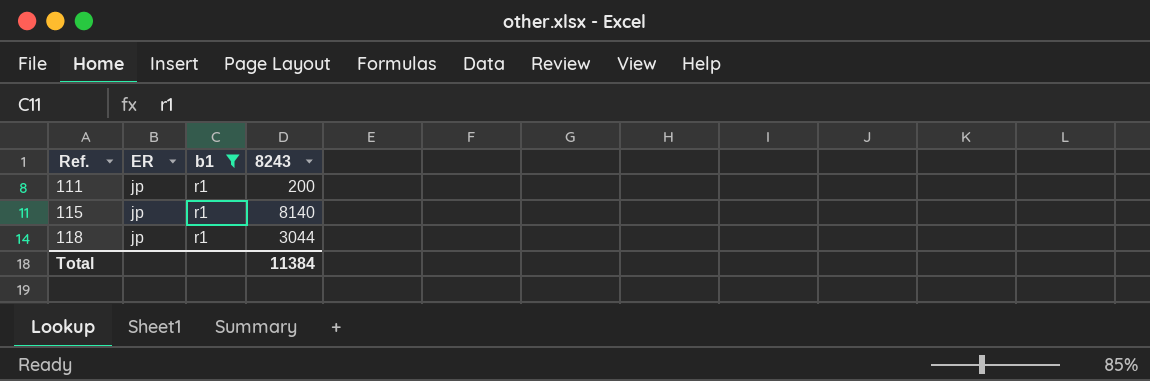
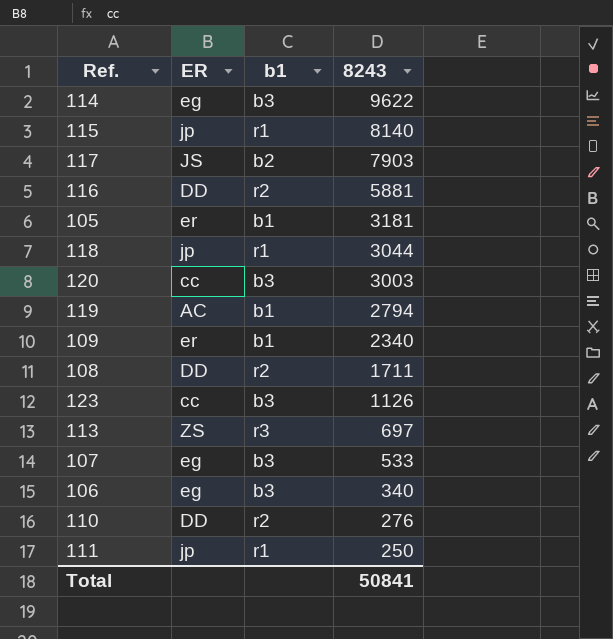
filter: b1 = r1 -> none
row order: Ref. ascending -> 8243 descending
111 | 8243: 200 -> 250
Total | 8243: 11384 -> 50841

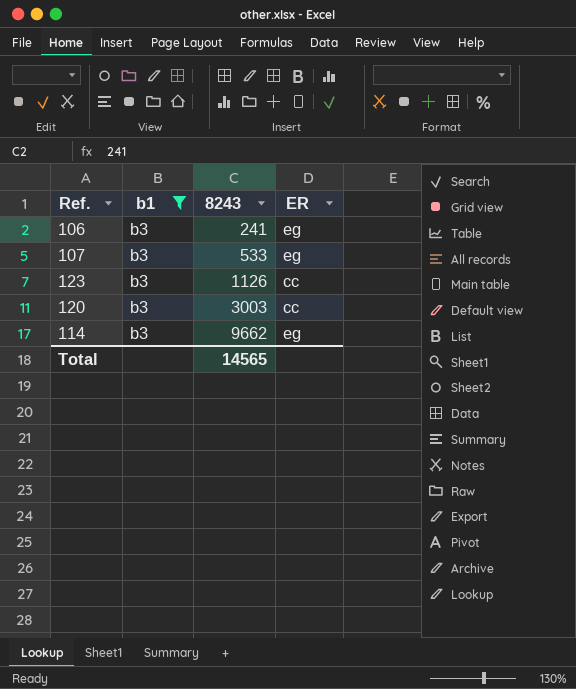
filter: none -> b1 = b3
row order: 8243 descending -> 8243 ascending
column ER | position: 2 -> 4
106 | 8243: 340 -> 241
114 | 8243: 9622 -> 9662
Total | 8243: 50841 -> 14565

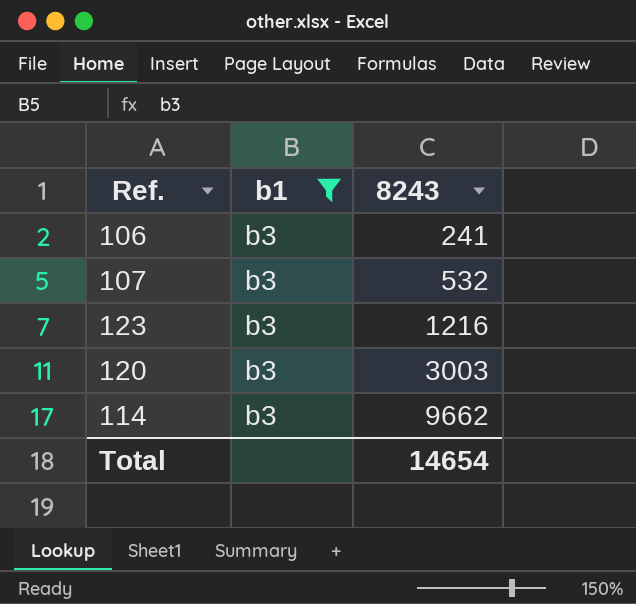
column ER | position: 4 -> none
107 | 8243: 533 -> 532
123 | 8243: 1126 -> 1216
Total | 8243: 14565 -> 14654

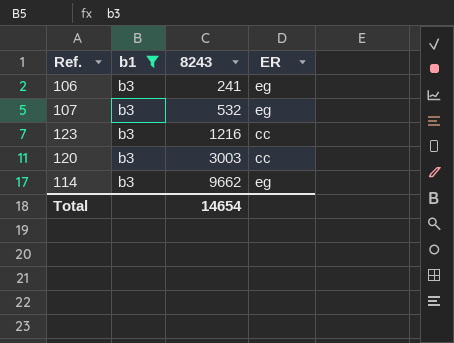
column ER | position: none -> 4

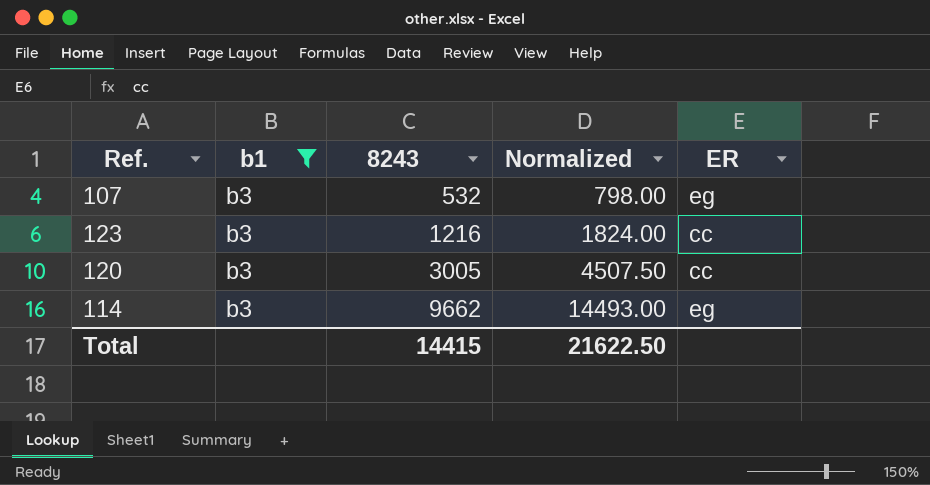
column Normalized | formula: none -> [8243] * 1.5
row 106: b3 | 241 | eg -> none
120 | 8243: 3003 -> 3005
Total | 8243: 14654 -> 14415

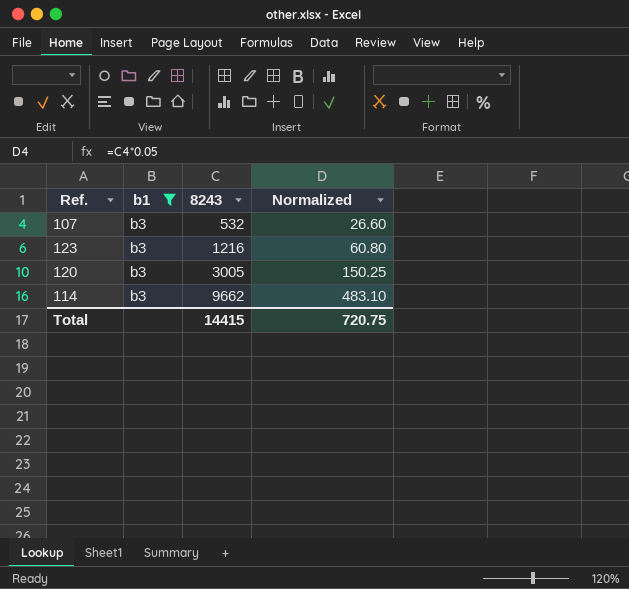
column ER | position: 5 -> none
column Normalized | formula: [8243] * 1.5 -> [8243] * 0.05
Total | Normalized: 21622.50 -> 720.75

